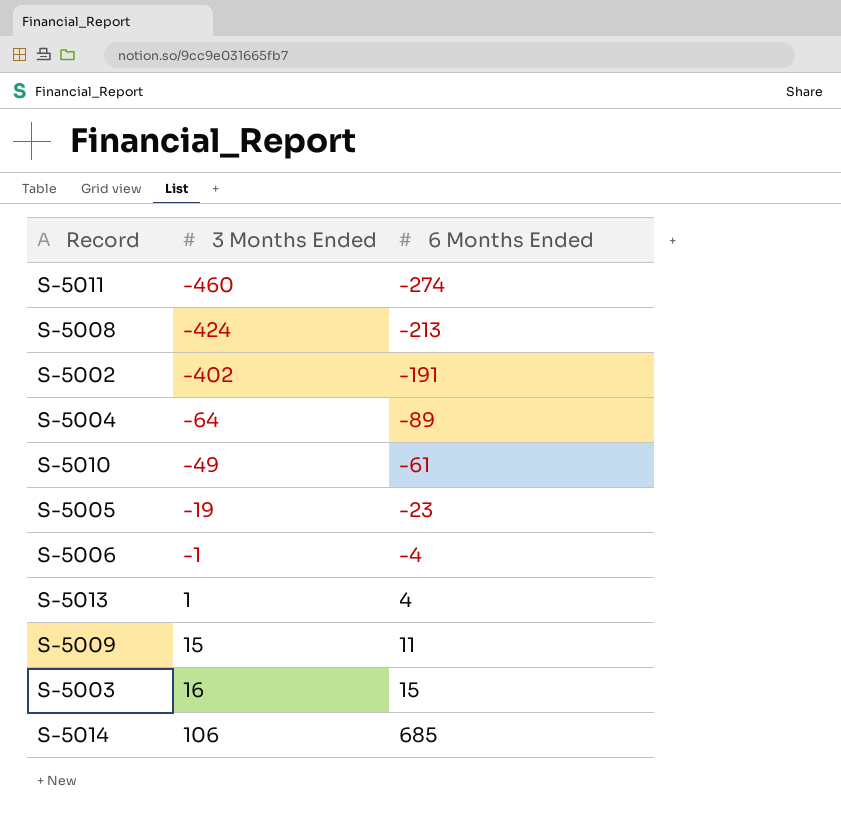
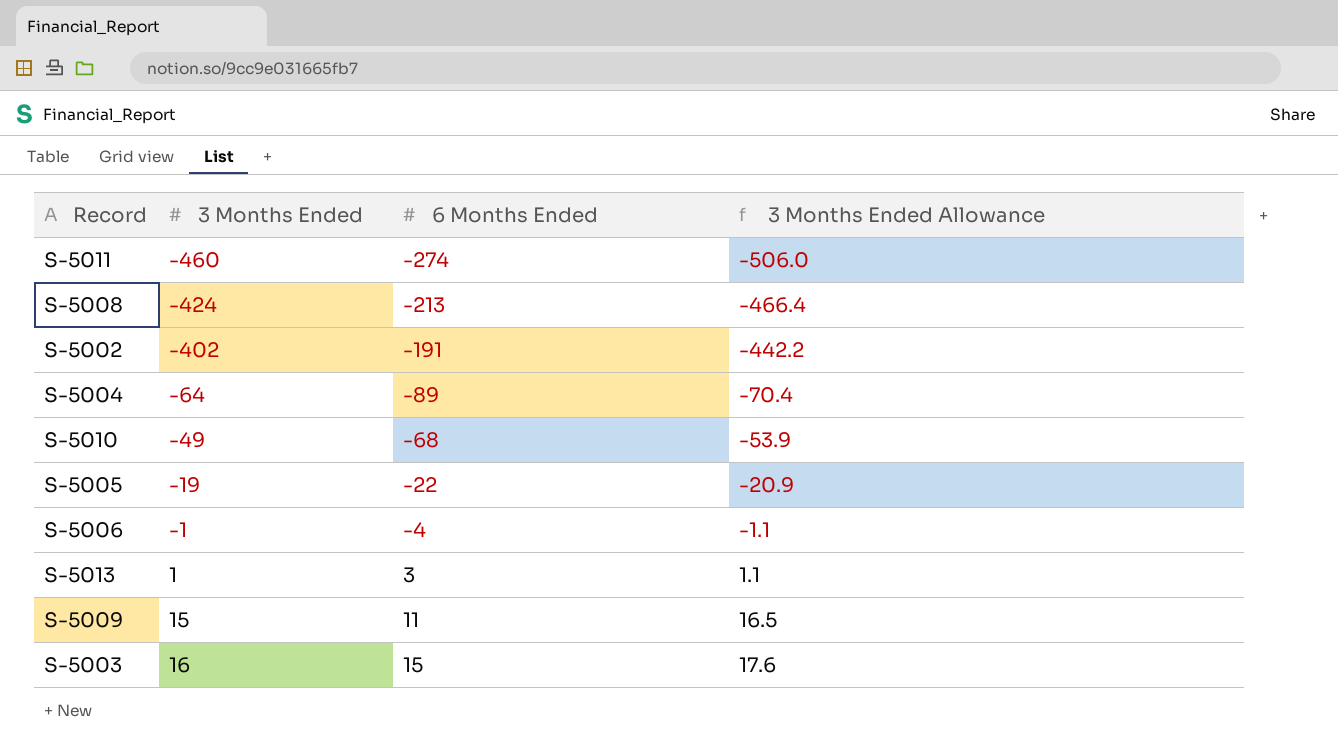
column 3 Months Ended Allowance | formula: none -> [3 Months Ended] * 1.1
row S-5014: 106 | 685 -> none
S-5010 | 6 Months Ended: -61 -> -68
S-5005 | 6 Months Ended: -23 -> -22
S-5013 | 6 Months Ended: 4 -> 3

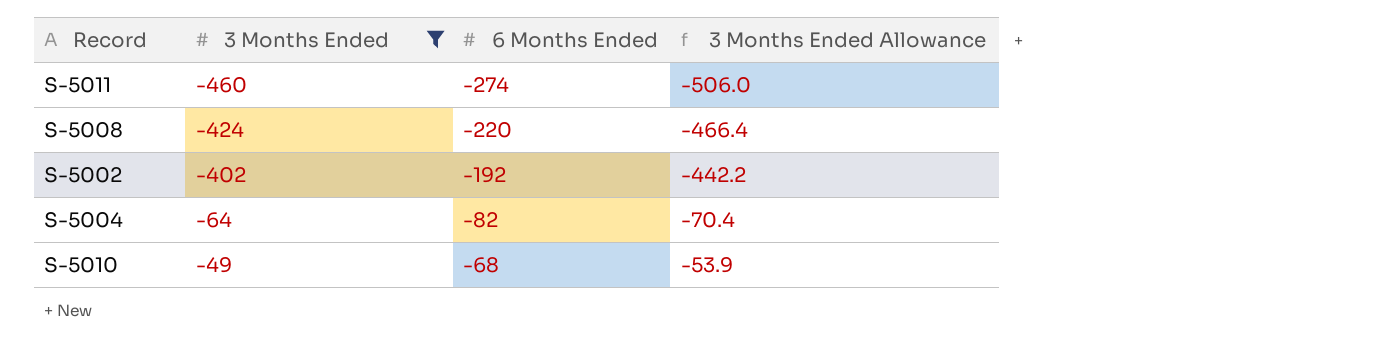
filter: none -> 3 Months Ended <= -49
S-5008 | 6 Months Ended: -213 -> -220
S-5002 | 6 Months Ended: -191 -> -192
S-5004 | 6 Months Ended: -89 -> -82

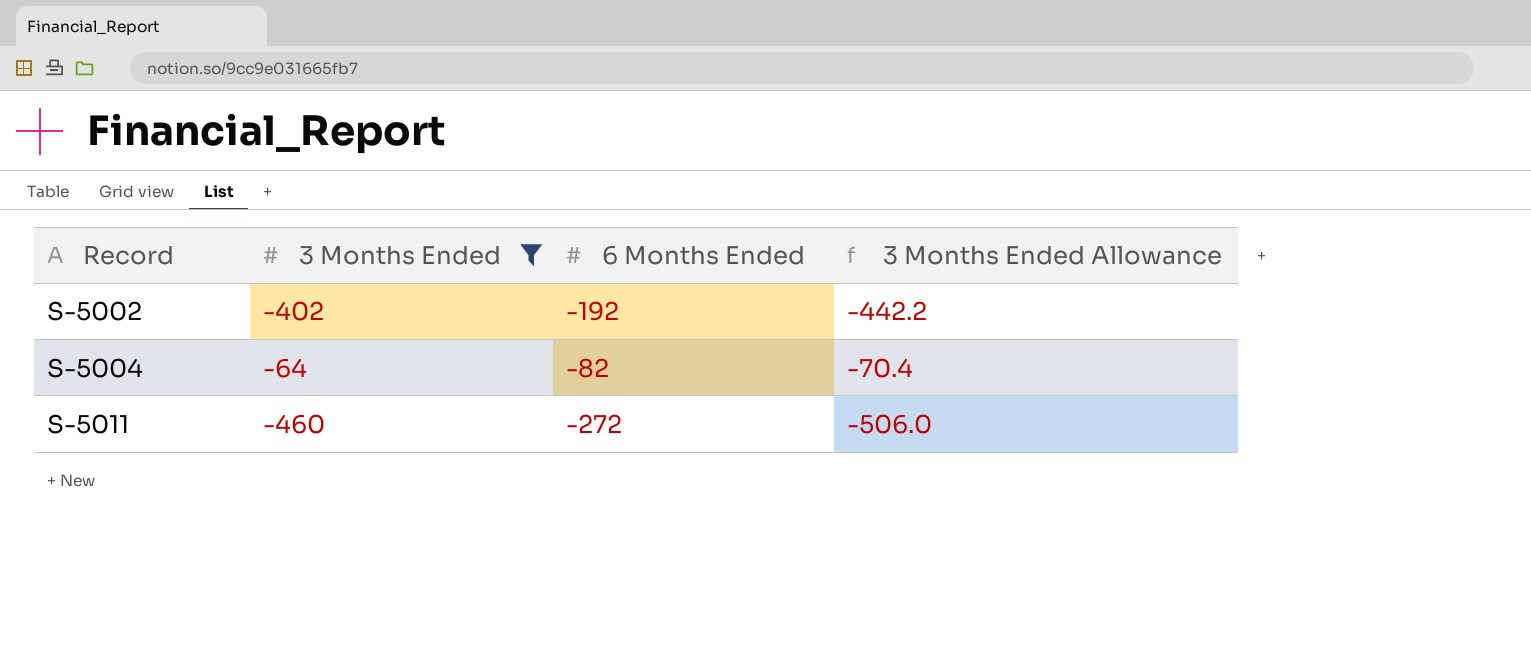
row order: 3 Months Ended ascending -> Record ascending
row S-5008: -424 | -220 | -466.4 -> none
row S-5010: -49 | -68 | -53.9 -> none
S-5011 | 6 Months Ended: -274 -> -272

